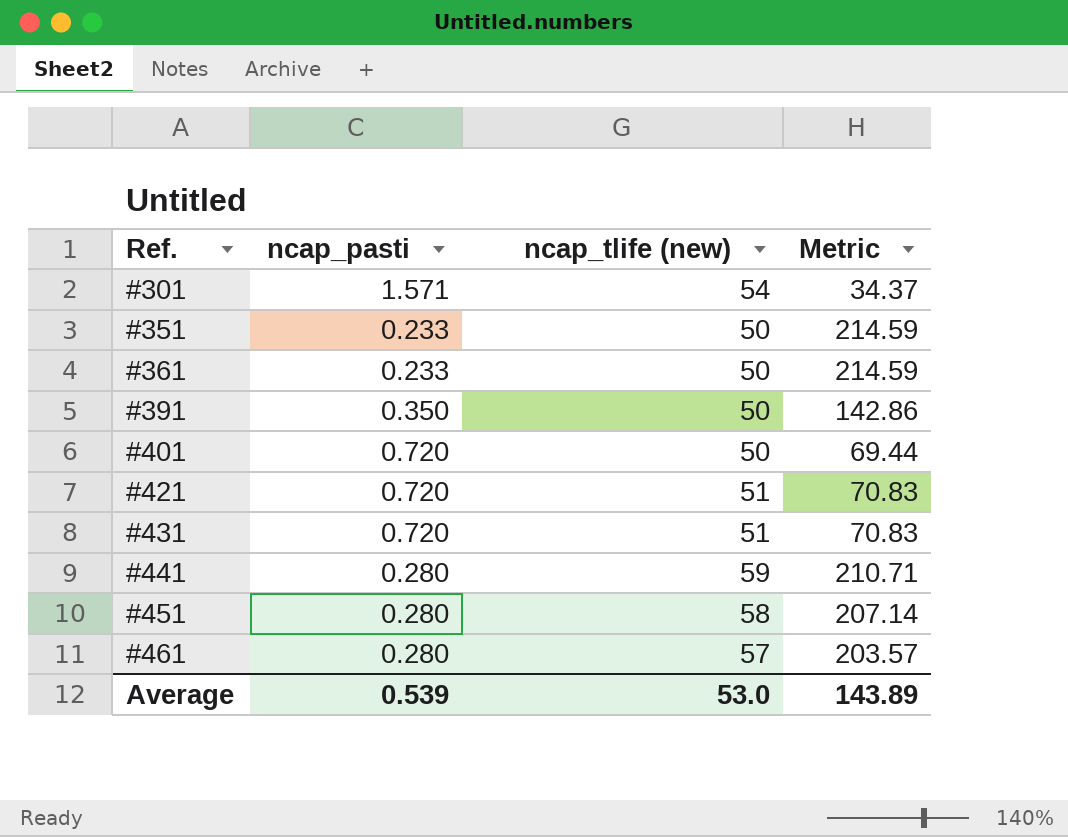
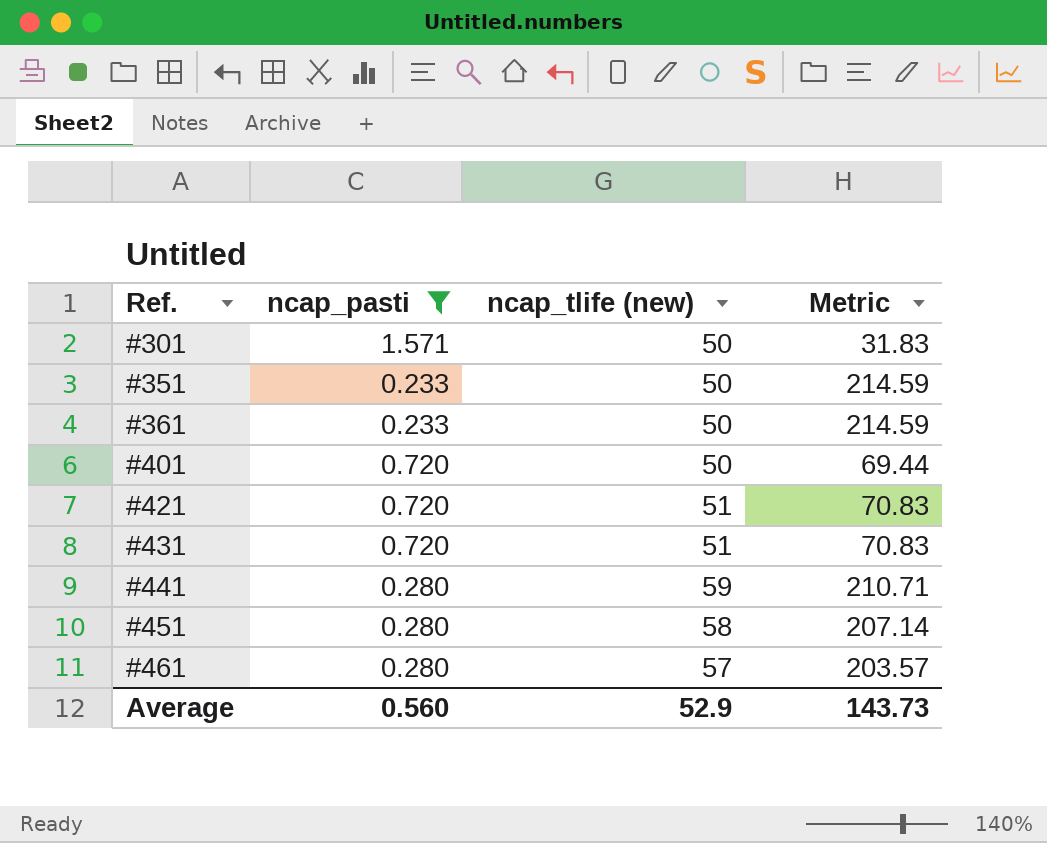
filter: none -> ncap_pasti != 0.350
#301 | ncap_tlife (new): 54 -> 50
#301 | Metric: 34.37 -> 31.83
Average | ncap_pasti: 0.539 -> 0.560
Average | ncap_tlife (new): 53.0 -> 52.9
Average | Metric: 143.89 -> 143.73

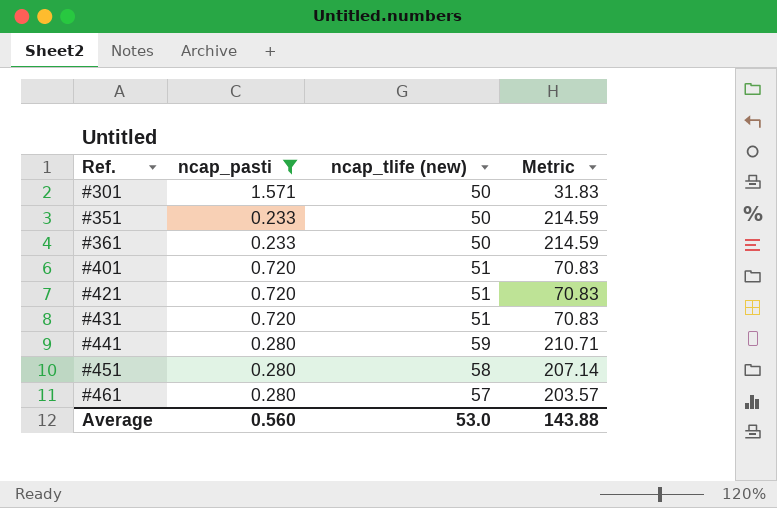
#401 | ncap_tlife (new): 50 -> 51
#401 | Metric: 69.44 -> 70.83
Average | ncap_tlife (new): 52.9 -> 53.0
Average | Metric: 143.73 -> 143.88

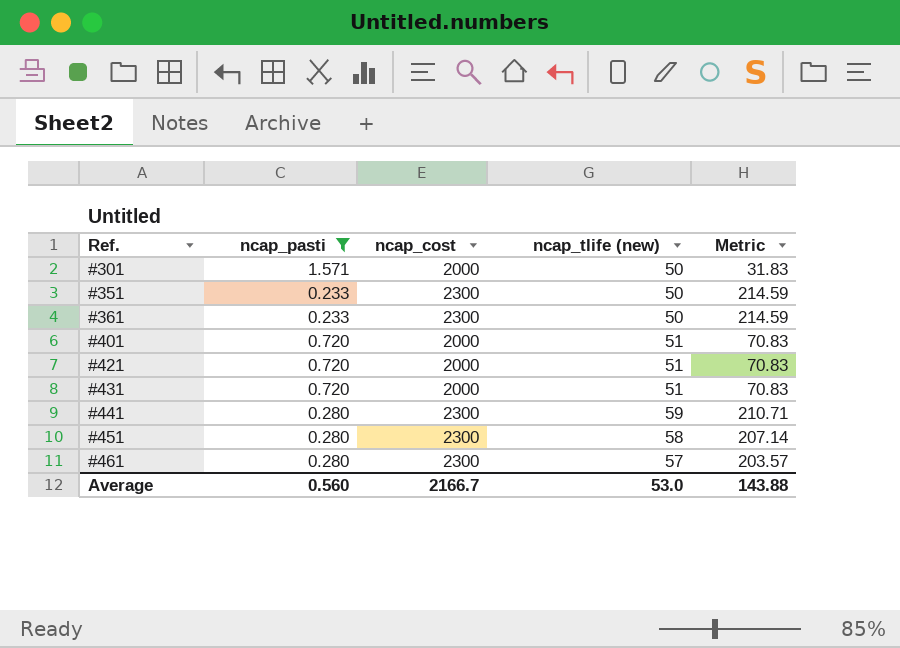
column ncap_cost | position: none -> 3

